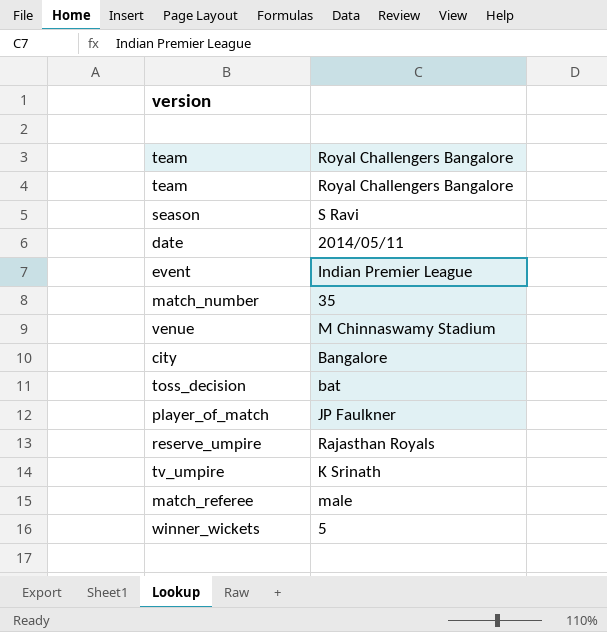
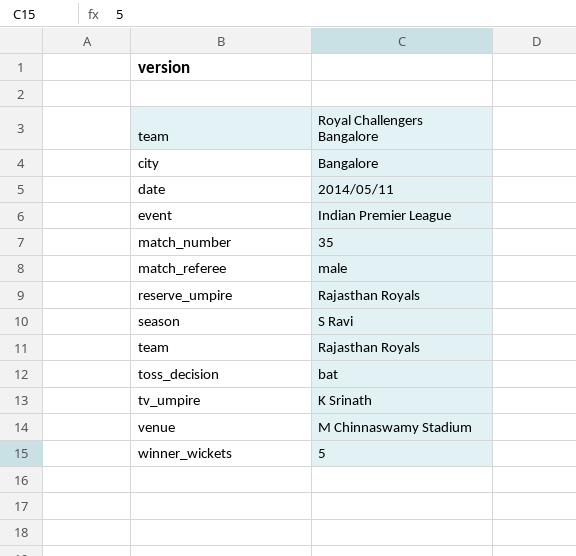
row order: none -> team ascending
row player_of_match: JP Faulkner -> none
team | Royal Challengers Bangalore: Royal Challengers Bangalore -> Rajasthan Royals

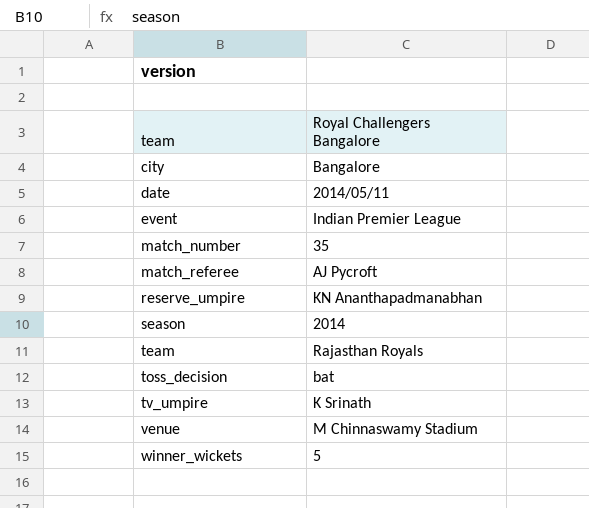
match_referee | Royal Challengers Bangalore: male -> AJ Pycroft
reserve_umpire | Royal Challengers Bangalore: Rajasthan Royals -> KN Ananthapadmanabhan
season | Royal Challengers Bangalore: S Ravi -> 2014

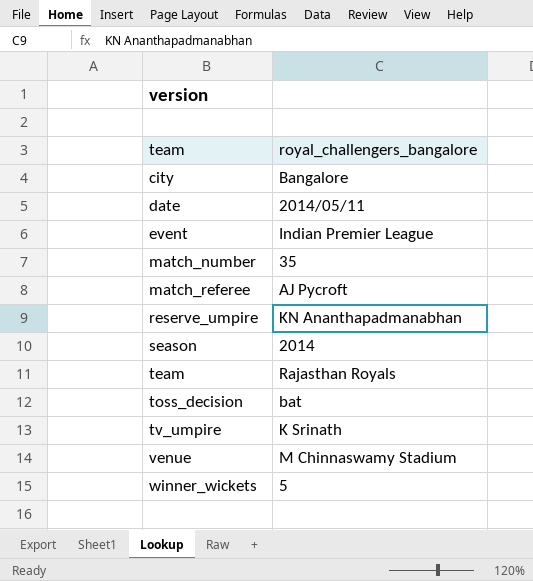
column name: Royal Challengers Bangalore -> royal_challengers_bangalore

